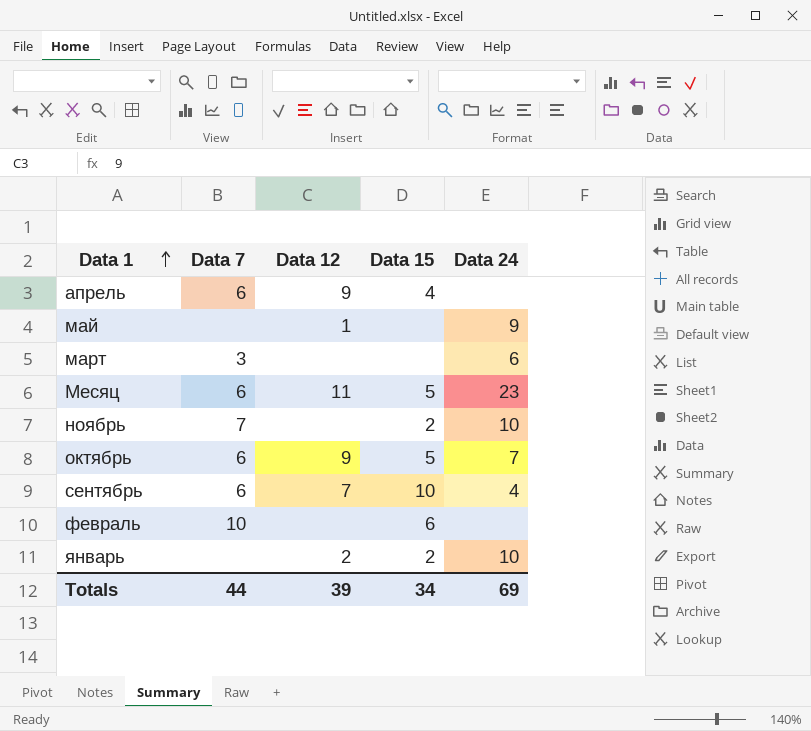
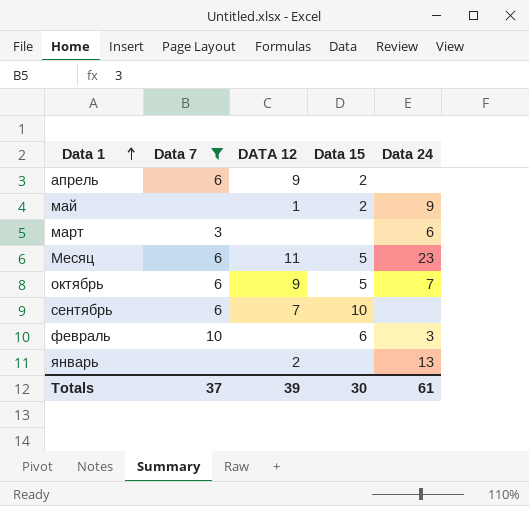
filter: none -> Data 7 != 7
column name: Data 12 -> DATA 12
апрель | Data 15: 4 -> 2
май | Data 15: none -> 2
сентябрь | Data 24: 4 -> none
февраль | Data 24: none -> 3
январь | Data 15: 2 -> none
январь | Data 24: 10 -> 13
Totals | Data 7: 44 -> 37
Totals | Data 15: 34 -> 30
Totals | Data 24: 69 -> 61

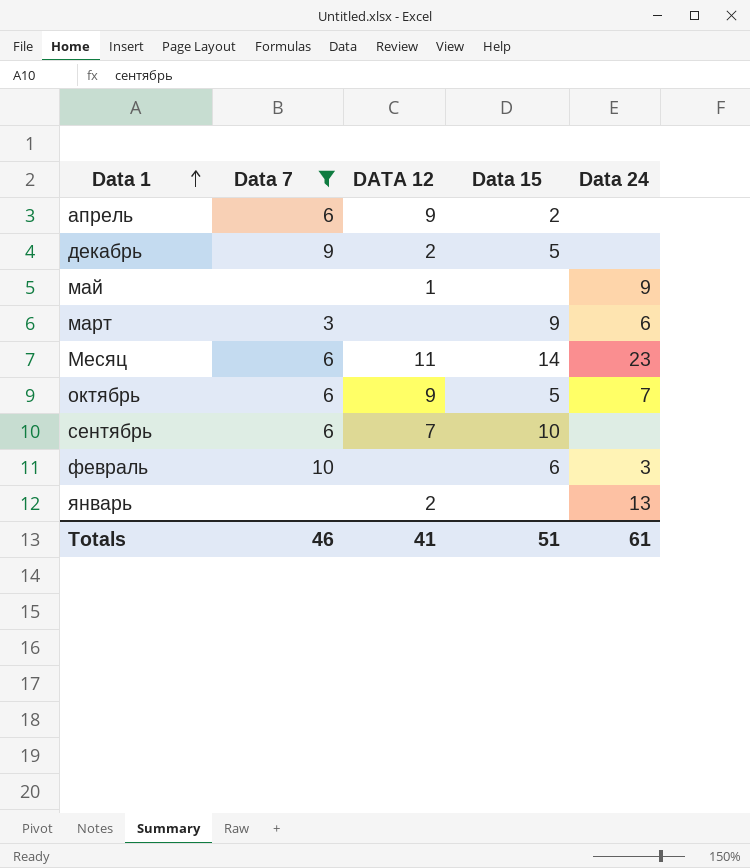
row декабрь: none -> 9 | 2 | 5 | none
май | Data 15: 2 -> none
март | Data 15: none -> 9
Месяц | Data 15: 5 -> 14
Totals | Data 7: 37 -> 46
Totals | DATA 12: 39 -> 41
Totals | Data 15: 30 -> 51

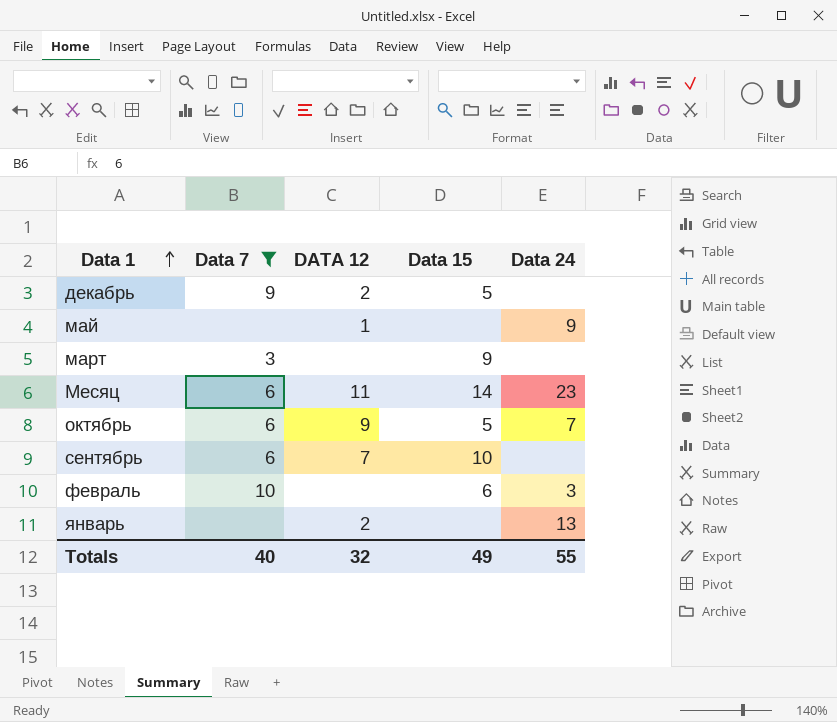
row апрель: 6 | 9 | 2 | none -> none
март | Data 24: 6 -> none
Totals | Data 7: 46 -> 40
Totals | DATA 12: 41 -> 32
Totals | Data 15: 51 -> 49
Totals | Data 24: 61 -> 55

